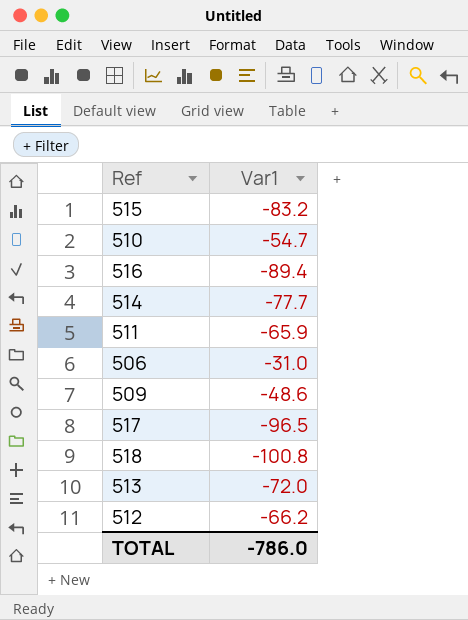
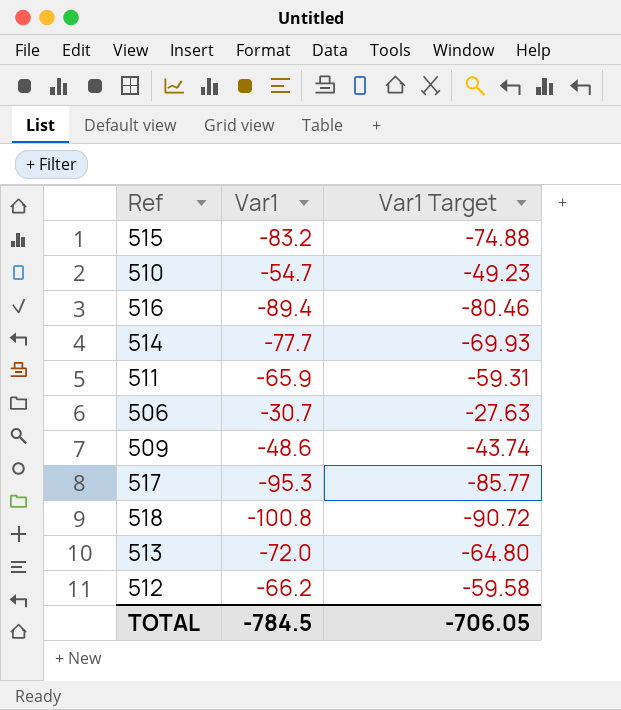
column Var1 Target | formula: none -> [Var1] * 0.9
506 | Var1: -31.0 -> -30.7
517 | Var1: -96.5 -> -95.3
TOTAL | Var1: -786.0 -> -784.5

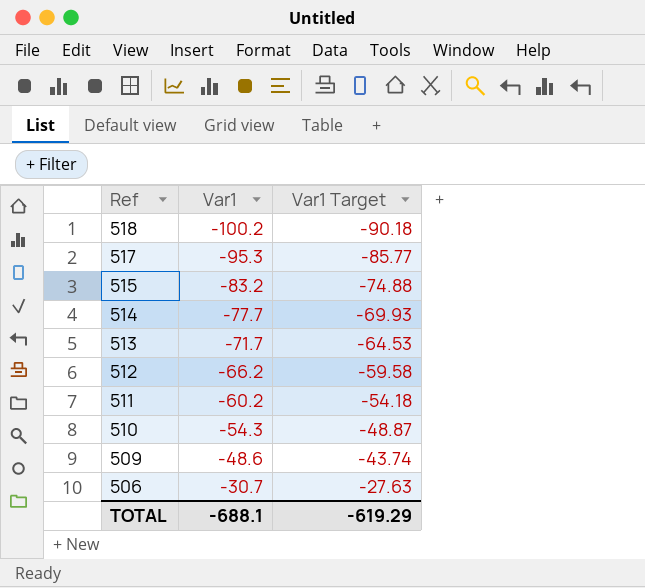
row order: none -> Ref descending
row 516: -89.4 | -80.46 -> none
518 | Var1: -100.8 -> -100.2
518 | Var1 Target: -90.72 -> -90.18
513 | Var1: -72.0 -> -71.7
513 | Var1 Target: -64.80 -> -64.53
511 | Var1: -65.9 -> -60.2
511 | Var1 Target: -59.31 -> -54.18
510 | Var1: -54.7 -> -54.3
510 | Var1 Target: -49.23 -> -48.87
TOTAL | Var1: -784.5 -> -688.1
TOTAL | Var1 Target: -706.05 -> -619.29

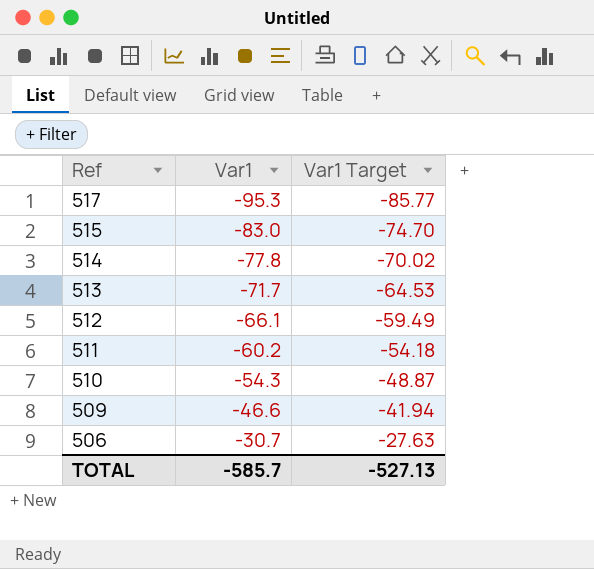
row 518: -100.2 | -90.18 -> none
515 | Var1: -83.2 -> -83.0
515 | Var1 Target: -74.88 -> -74.70
514 | Var1: -77.7 -> -77.8
514 | Var1 Target: -69.93 -> -70.02
512 | Var1: -66.2 -> -66.1
512 | Var1 Target: -59.58 -> -59.49
509 | Var1: -48.6 -> -46.6
509 | Var1 Target: -43.74 -> -41.94
TOTAL | Var1: -688.1 -> -585.7
TOTAL | Var1 Target: -619.29 -> -527.13

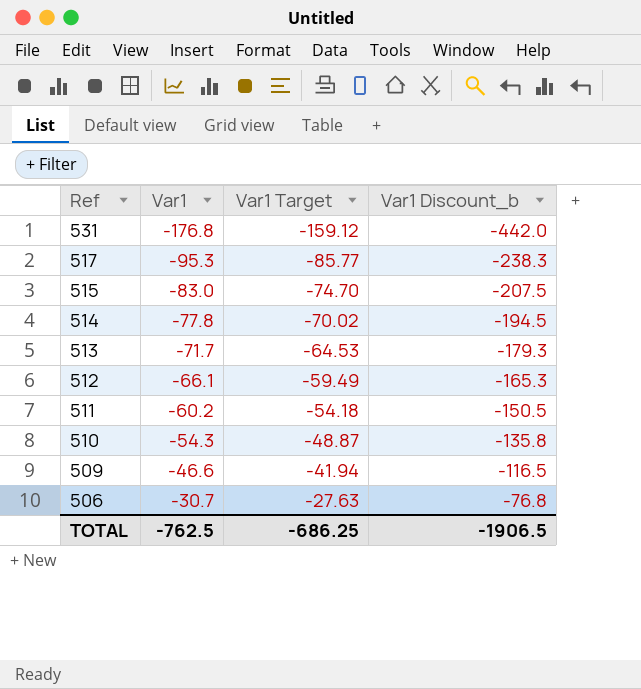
column Var1 Discount_b | formula: none -> [Var1] * 2.5
row 531: none -> -176.8 | -159.12 | -442.0
TOTAL | Var1: -585.7 -> -762.5
TOTAL | Var1 Target: -527.13 -> -686.25

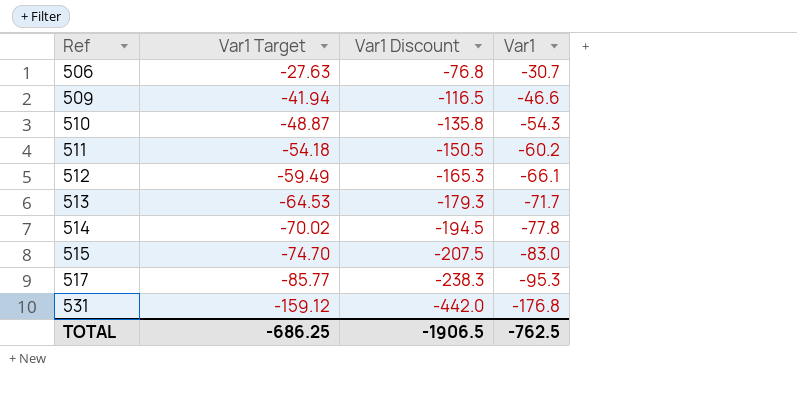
row order: Ref descending -> Ref ascending
column name: Var1 Discount_b -> Var1 Discount
column Var1 | position: 2 -> 4

